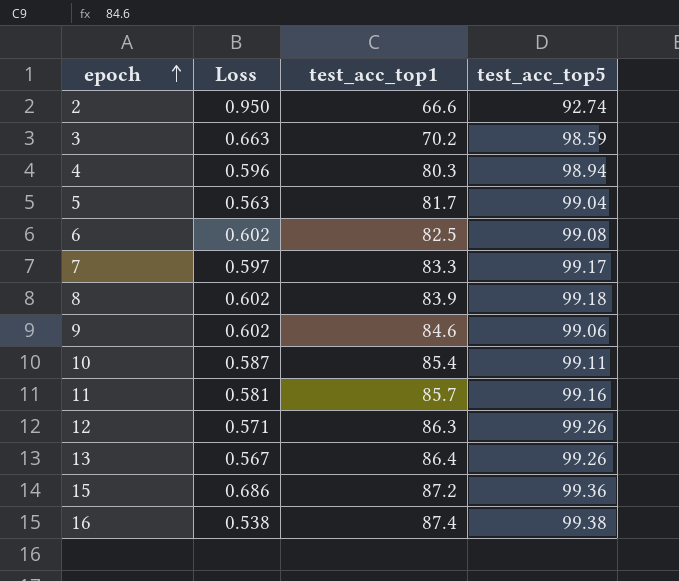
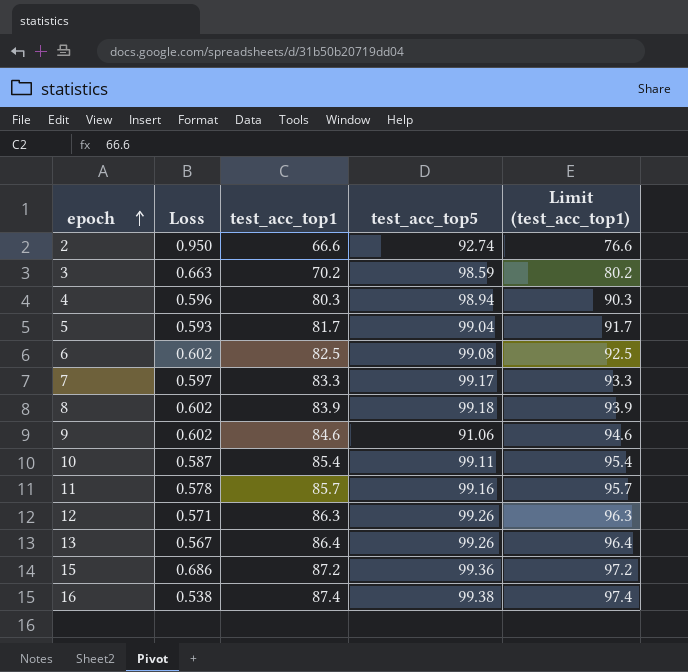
column Limit (test_acc_top1) | formula: none -> [test_acc_top1] + 10
5 | Loss: 0.563 -> 0.593
9 | test_acc_top5: 99.06 -> 91.06
11 | Loss: 0.581 -> 0.578

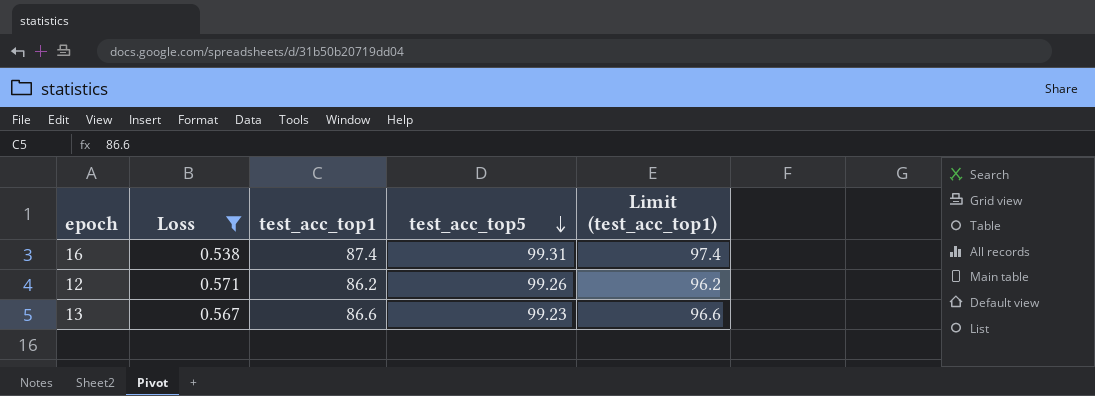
filter: none -> Loss <= 0.571
row order: epoch ascending -> test_acc_top5 descending
16 | test_acc_top5: 99.38 -> 99.31
12 | test_acc_top1: 86.3 -> 86.2
12 | Limit (test_acc_top1): 96.3 -> 96.2
13 | test_acc_top1: 86.4 -> 86.6
13 | test_acc_top5: 99.26 -> 99.23
13 | Limit (test_acc_top1): 96.4 -> 96.6

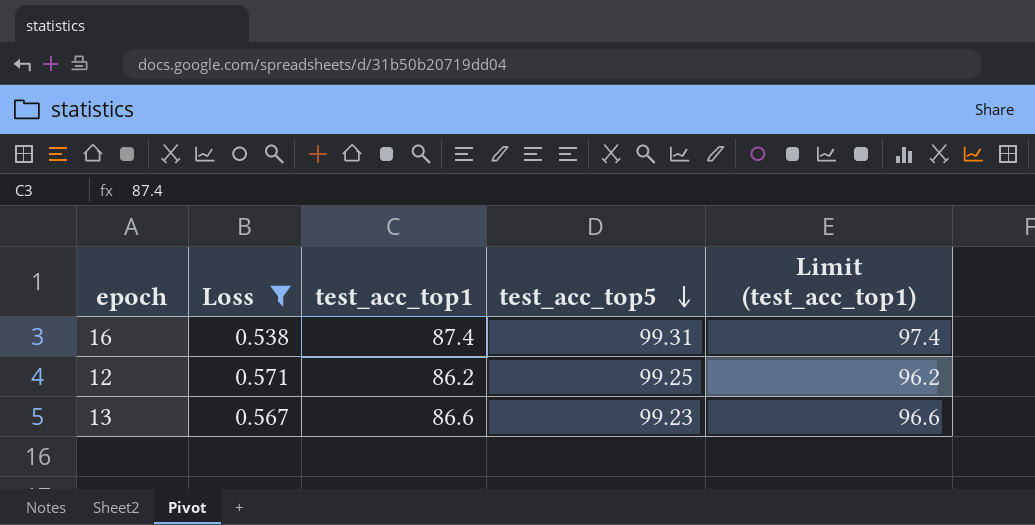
12 | test_acc_top5: 99.26 -> 99.25

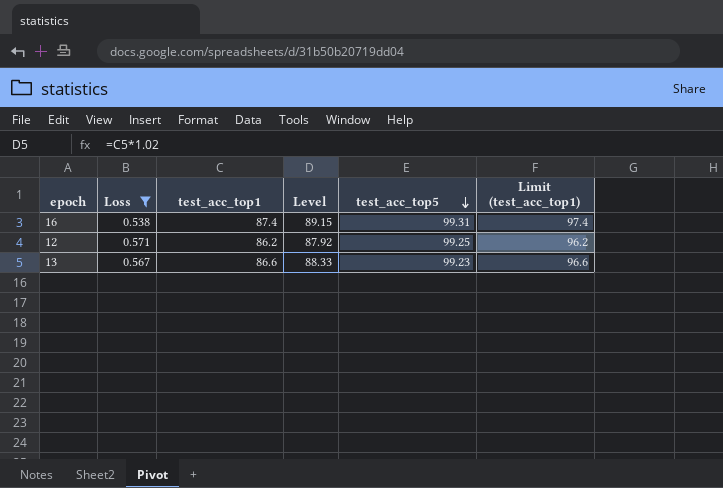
column Level | formula: none -> [test_acc_top1] * 1.02

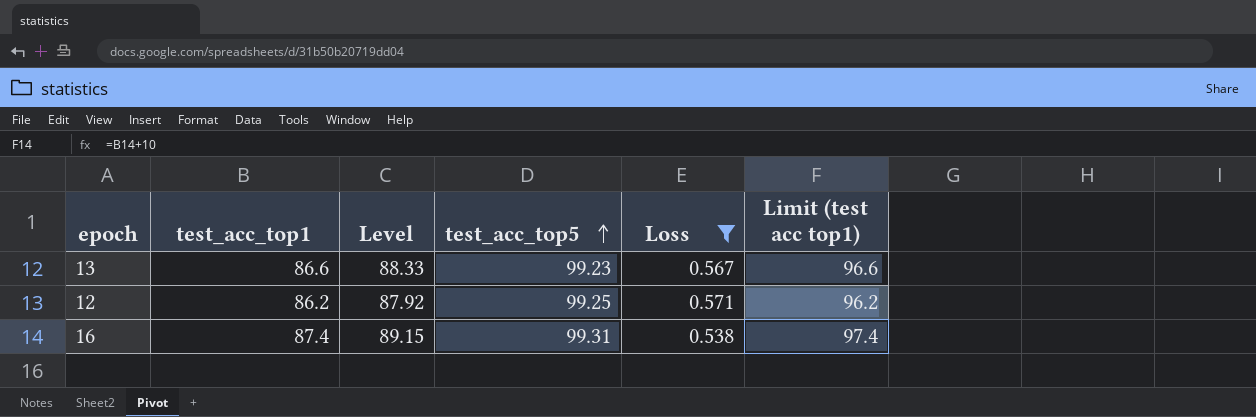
row order: test_acc_top5 descending -> test_acc_top5 ascending
column Loss | position: 2 -> 5
column name: Limit (test_acc_top1) -> Limit (test acc top1)

